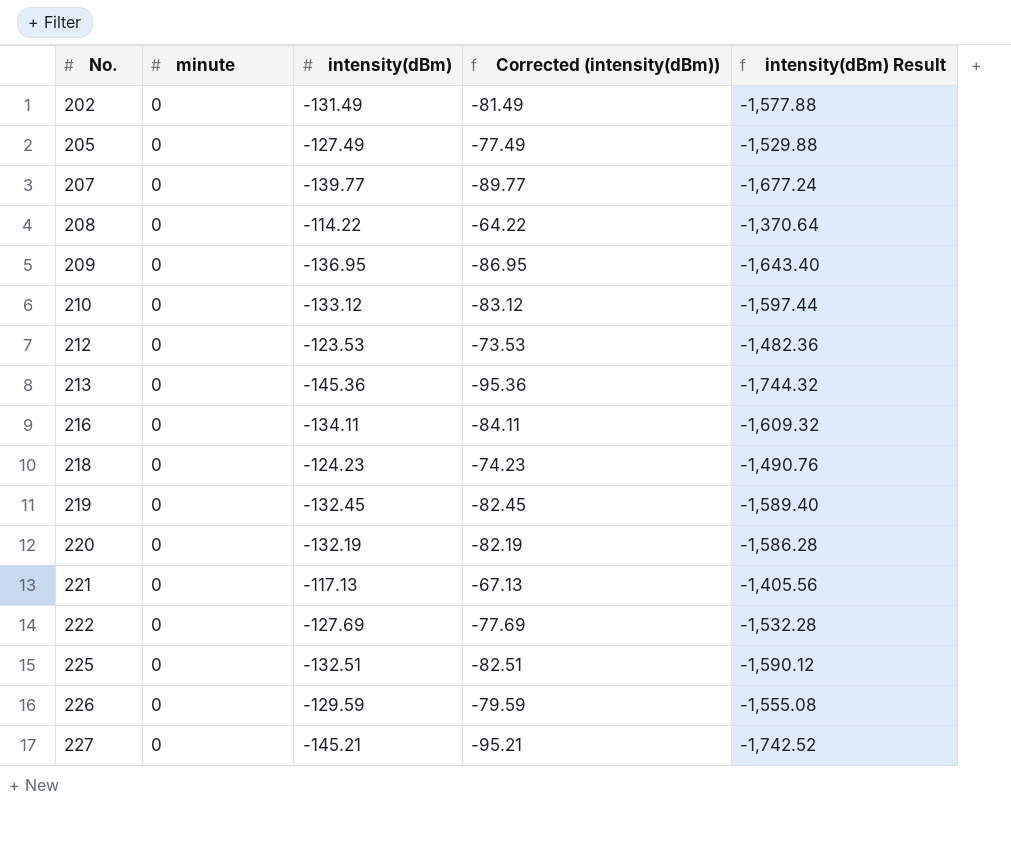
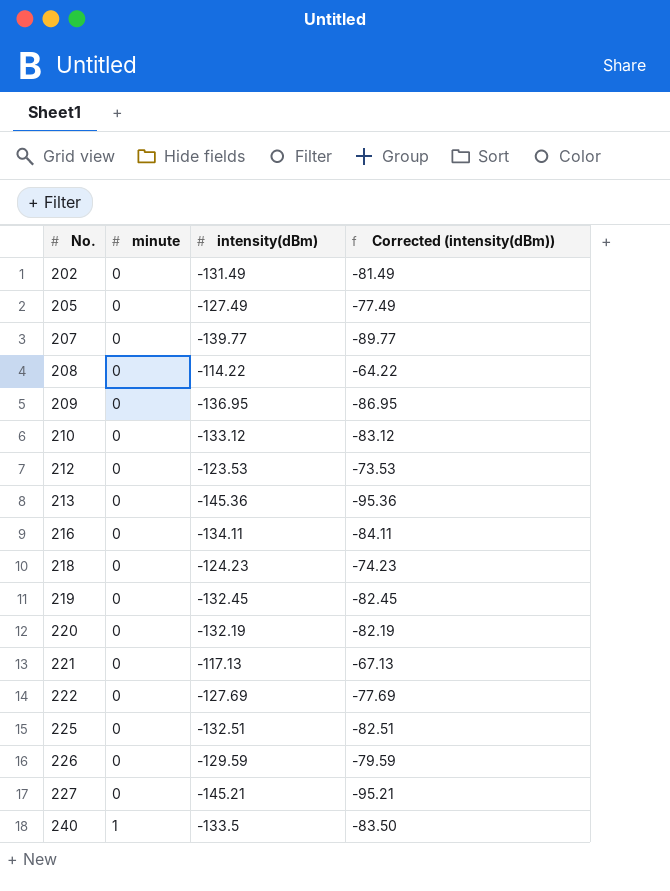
column intensity(dBm) Result | formula: [intensity(dBm)] * 12 -> none
row 240: none -> 1 | -133.5 | -83.50

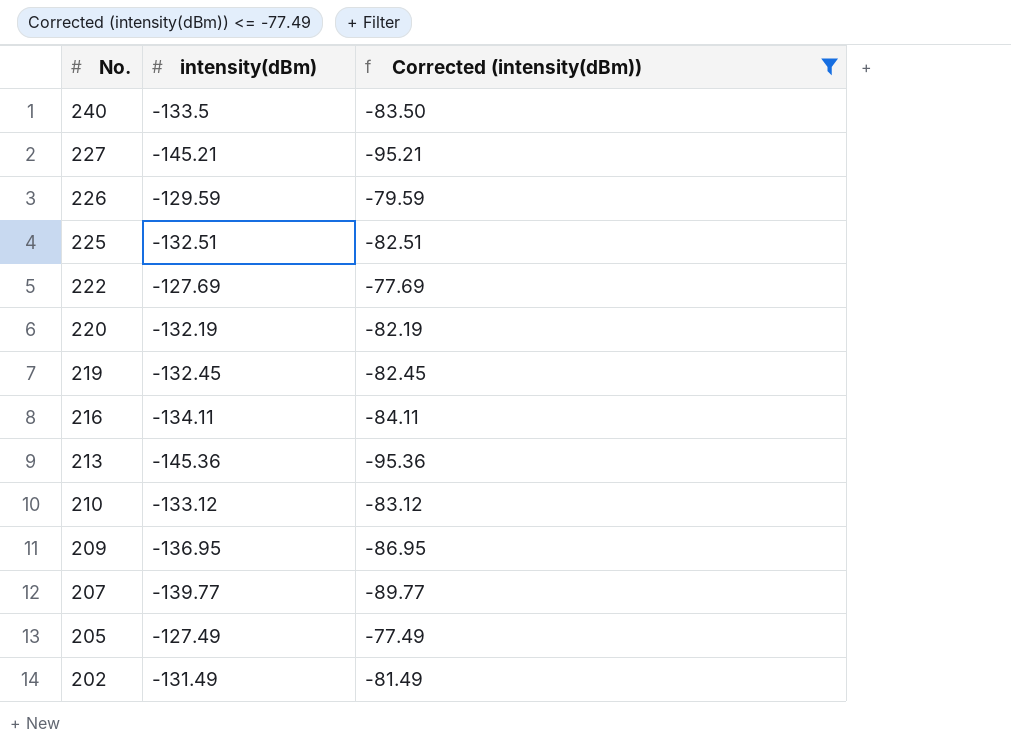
filter: none -> Corrected (intensity(dBm)) <= -77.49
row order: No. ascending -> No. descending
column minute | position: 2 -> none

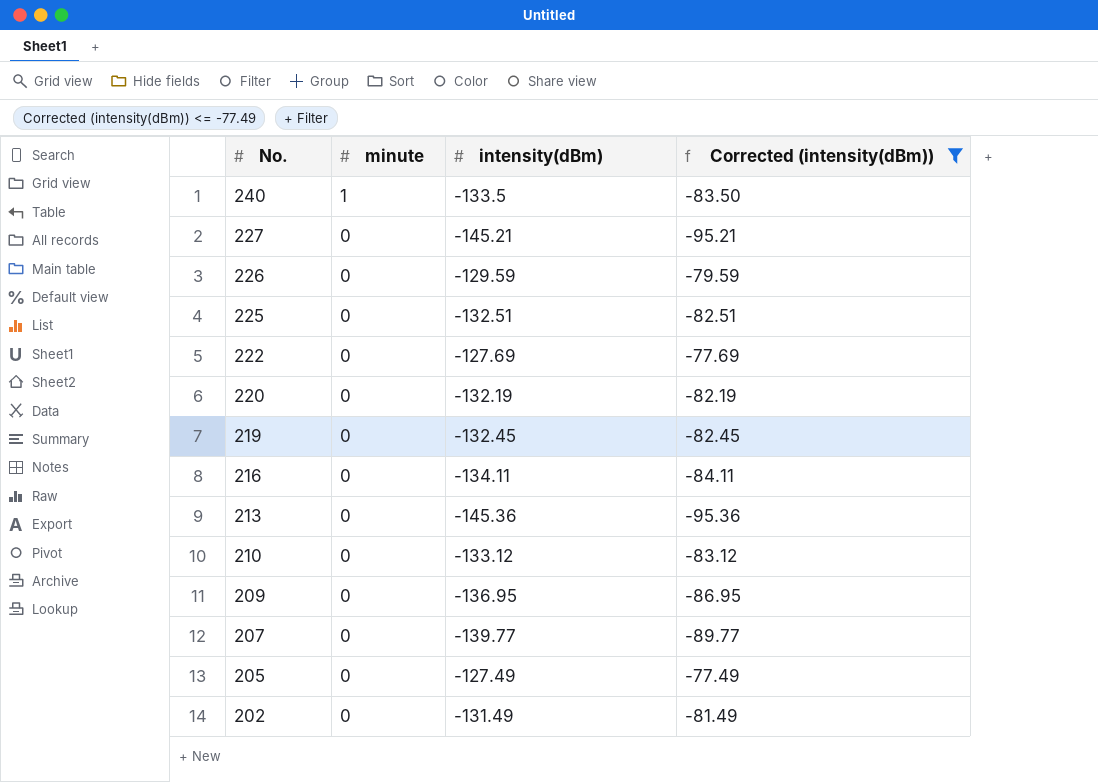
column minute | position: none -> 2

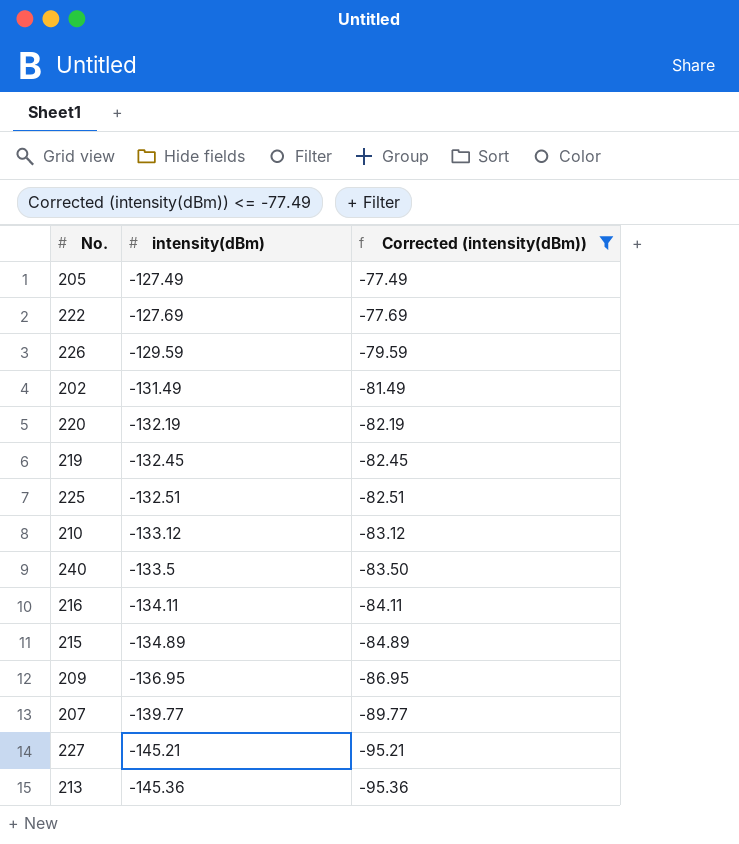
row order: No. descending -> intensity(dBm) descending
column minute | position: 2 -> none
row 215: none -> -134.89 | -84.89

